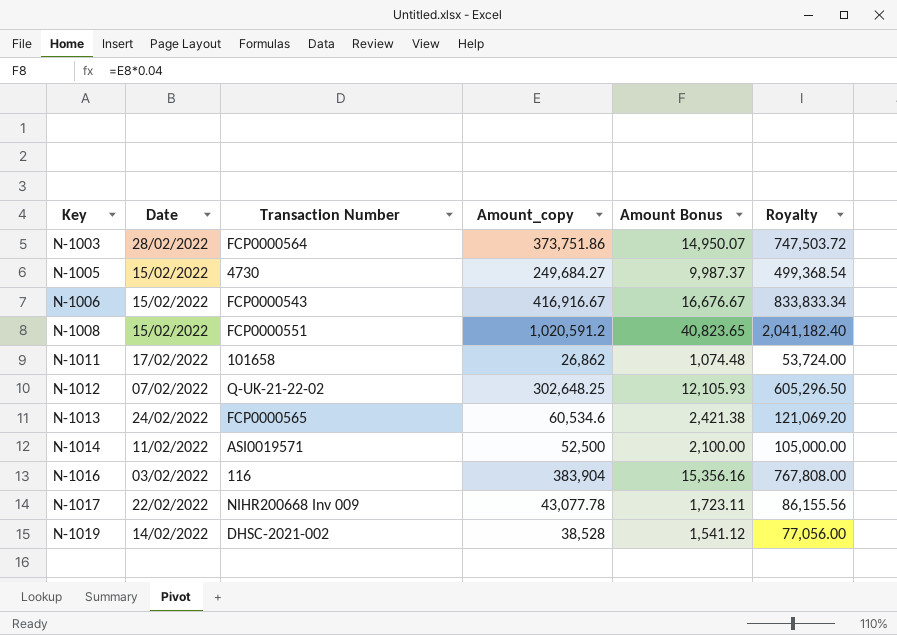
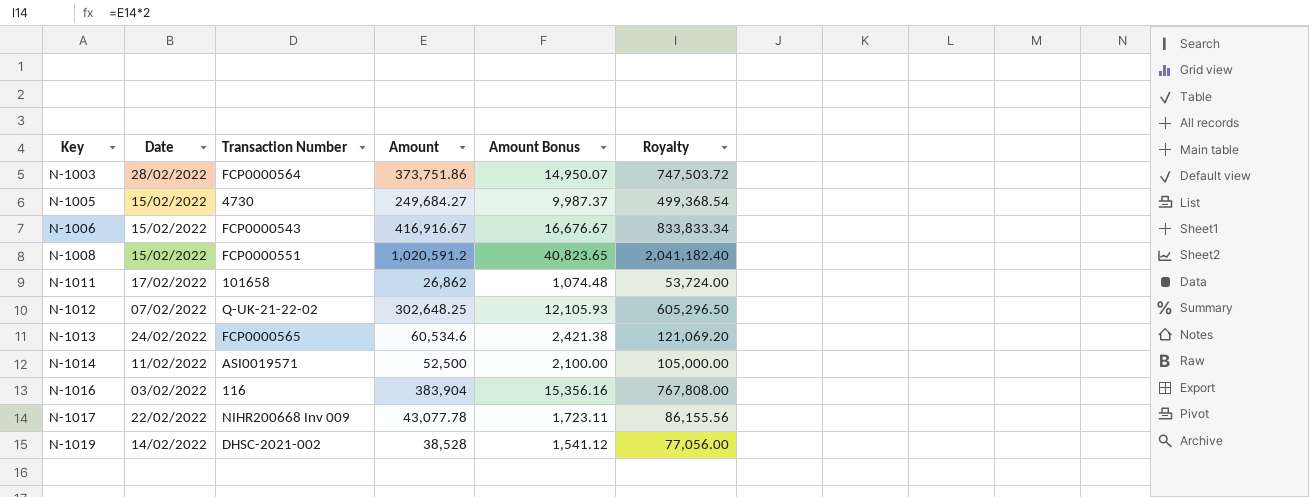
column name: Amount_copy -> Amount

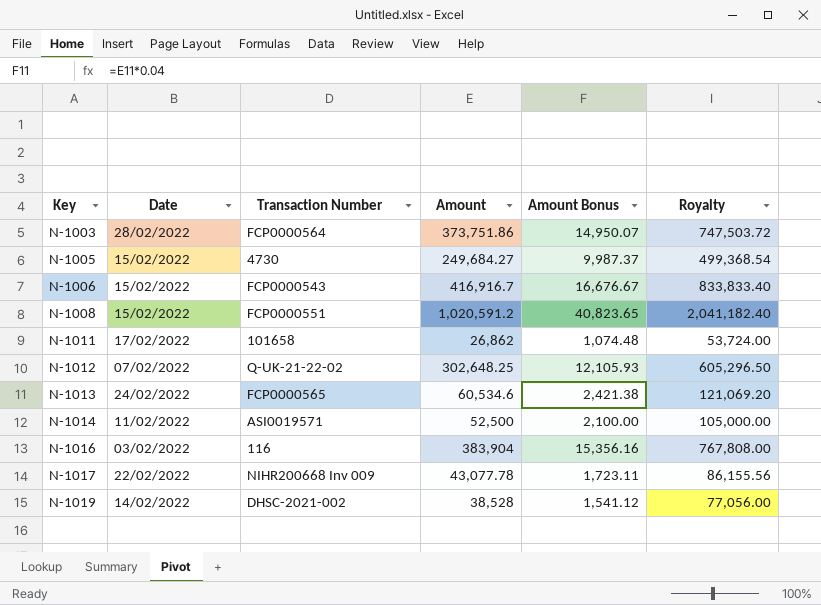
N-1006 | Amount: 416,916.67 -> 416,916.7
N-1006 | Royalty: 833,833.34 -> 833,833.40

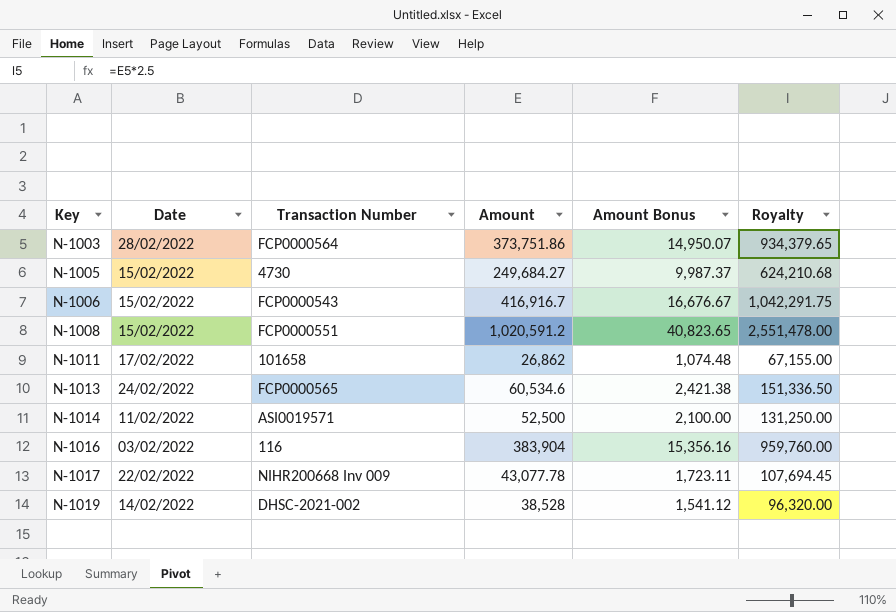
column Royalty | formula: [Amount] * 2 -> [Amount] * 2.5
row N-1012: 07/02/2022 | Q-UK-21-22-02 | 302,648.25 | 12,105.93 | 605,296.50 -> none

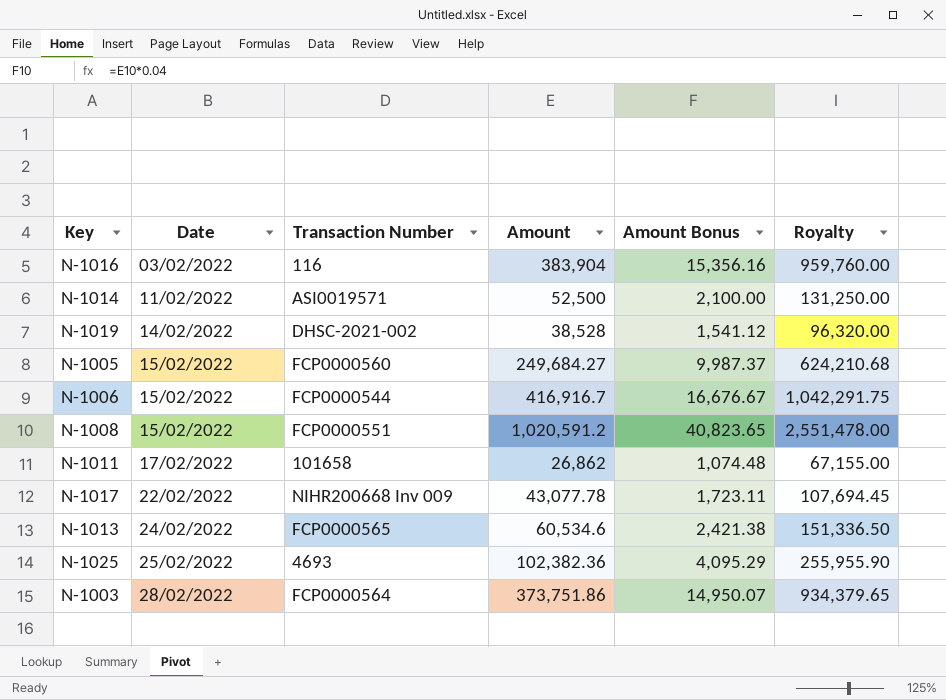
row order: Key ascending -> Date ascending
N-1005 | Transaction Number: 4730 -> FCP0000560
N-1006 | Transaction Number: FCP0000543 -> FCP0000544
row N-1025: none -> 25/02/2022 | 4693 | 102,382.36 | 4,095.29 | 255,955.90

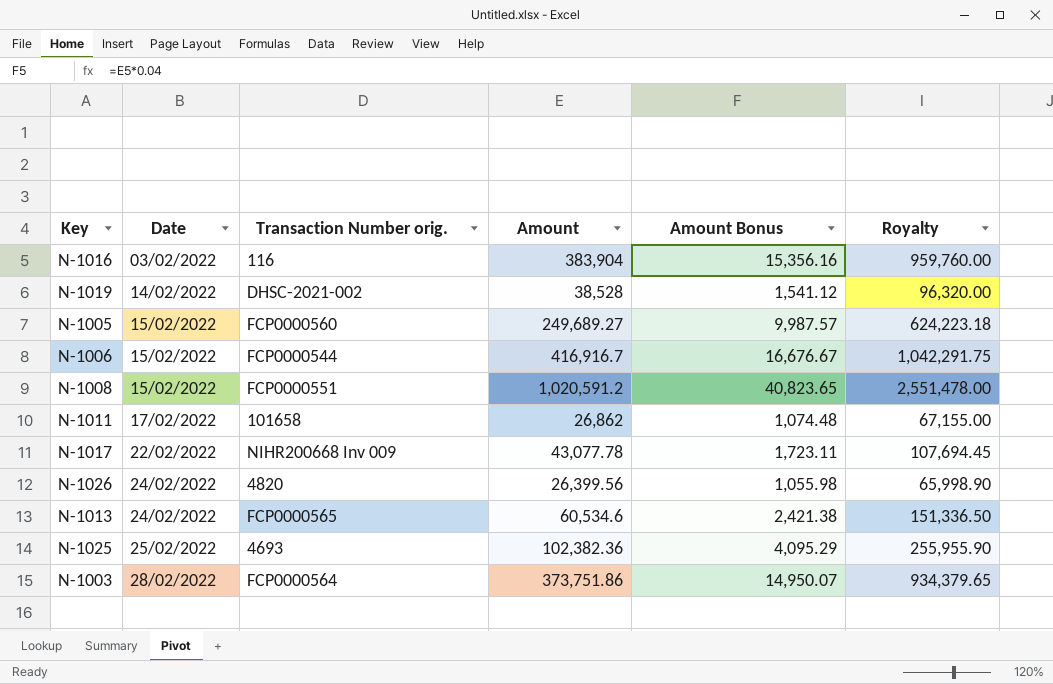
column name: Transaction Number -> Transaction Number orig.
row N-1014: 11/02/2022 | ASI0019571 | 52,500 | 2,100.00 | 131,250.00 -> none
N-1005 | Amount: 249,684.27 -> 249,689.27
N-1005 | Amount Bonus: 9,987.37 -> 9,987.57
N-1005 | Royalty: 624,210.68 -> 624,223.18
row N-1026: none -> 24/02/2022 | 4820 | 26,399.56 | 1,055.98 | 65,998.90

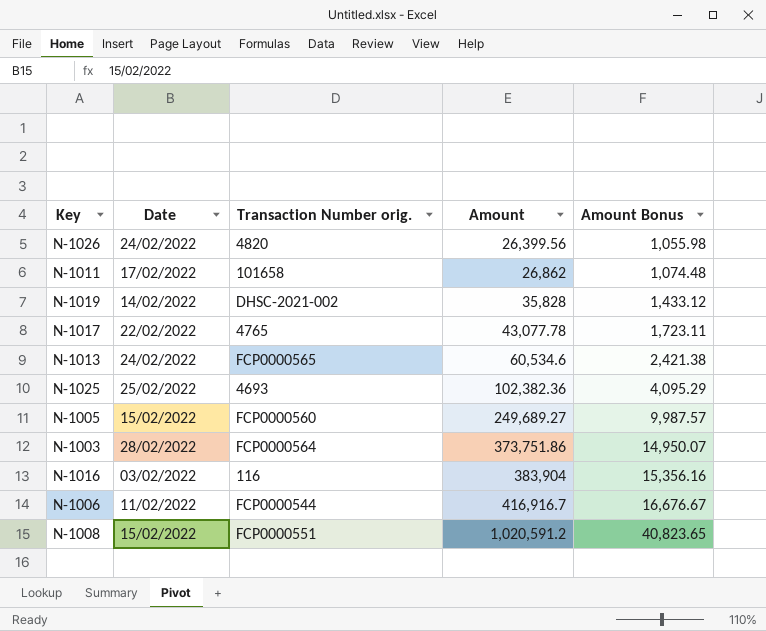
row order: Date ascending -> Amount ascending
column Royalty | formula: [Amount] * 2.5 -> none
N-1019 | Amount: 38,528 -> 35,828
N-1019 | Amount Bonus: 1,541.12 -> 1,433.12
N-1017 | Transaction Number orig.: NIHR200668 Inv 009 -> 4765
N-1006 | Date: 15/02/2022 -> 11/02/2022

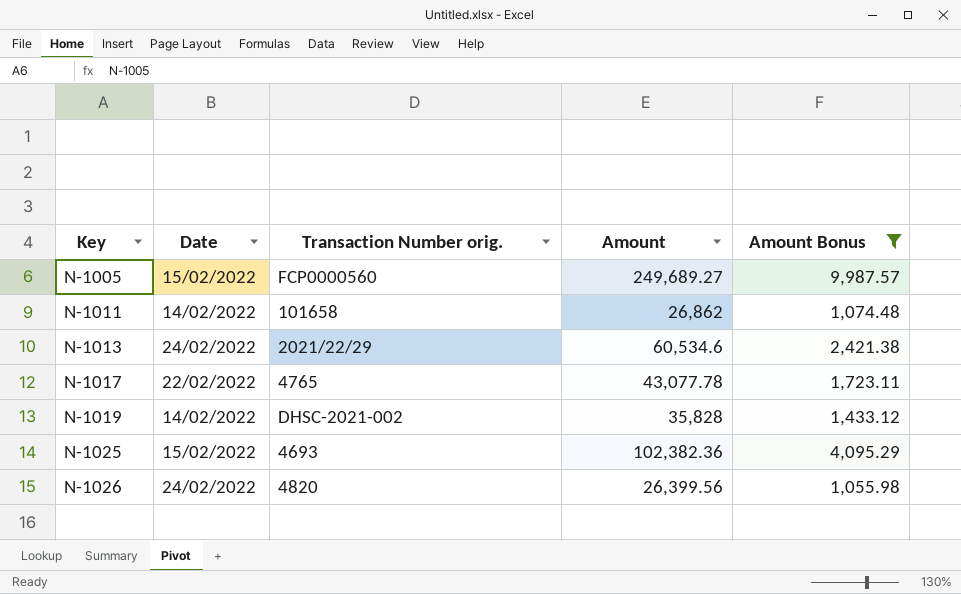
filter: none -> Amount Bonus <= 9,987.57
row order: Amount ascending -> Key ascending
N-1011 | Date: 17/02/2022 -> 14/02/2022
N-1013 | Transaction Number orig.: FCP0000565 -> 2021/22/29
N-1025 | Date: 25/02/2022 -> 15/02/2022

